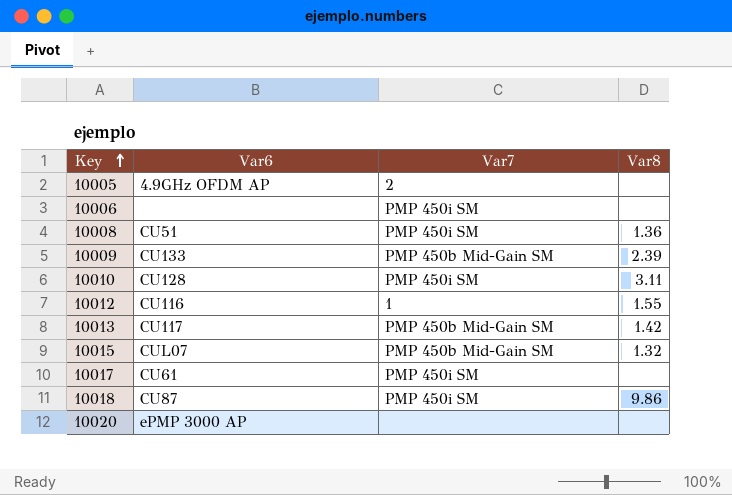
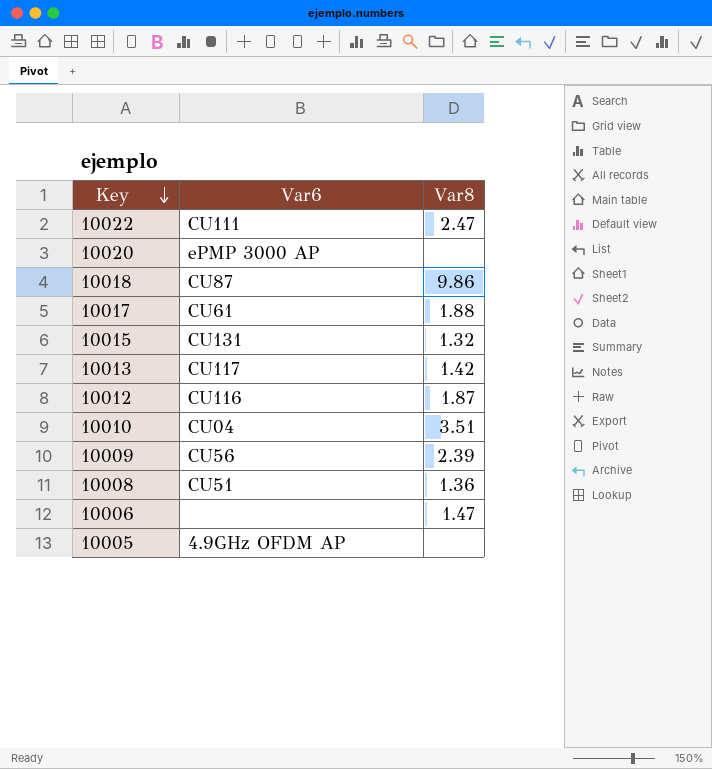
row order: Key ascending -> Key descending
column Var7 | position: 3 -> none
row 10022: none -> CU111 | 2.47
10017 | Var8: none -> 1.88
10015 | Var6: CUL07 -> CU131
10012 | Var8: 1.55 -> 1.87
10010 | Var6: CU128 -> CU04
10010 | Var8: 3.11 -> 3.51
10009 | Var6: CU133 -> CU56
10006 | Var8: none -> 1.47

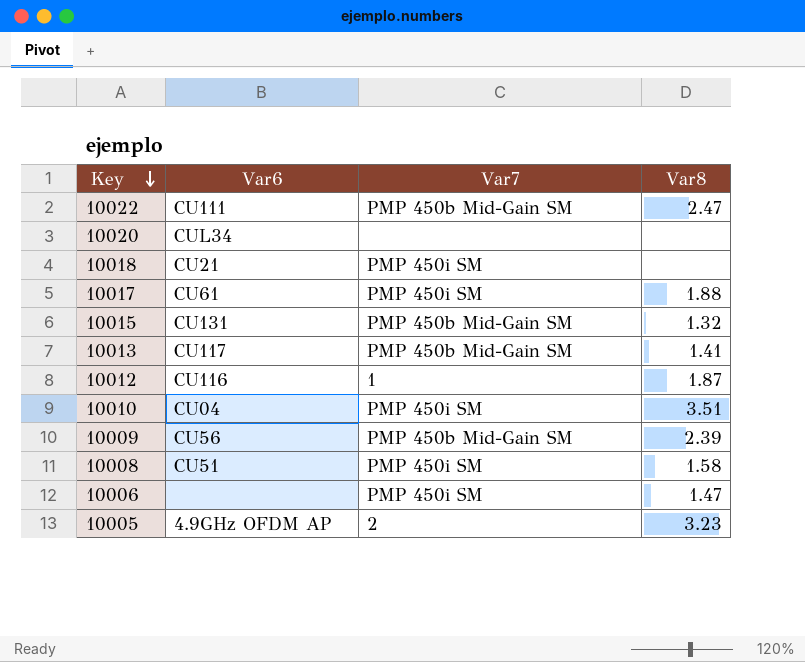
column Var7 | position: none -> 3
10020 | Var6: ePMP 3000 AP -> CUL34
10018 | Var6: CU87 -> CU21
10018 | Var8: 9.86 -> none
10013 | Var8: 1.42 -> 1.41
10008 | Var8: 1.36 -> 1.58
10005 | Var8: none -> 3.23

